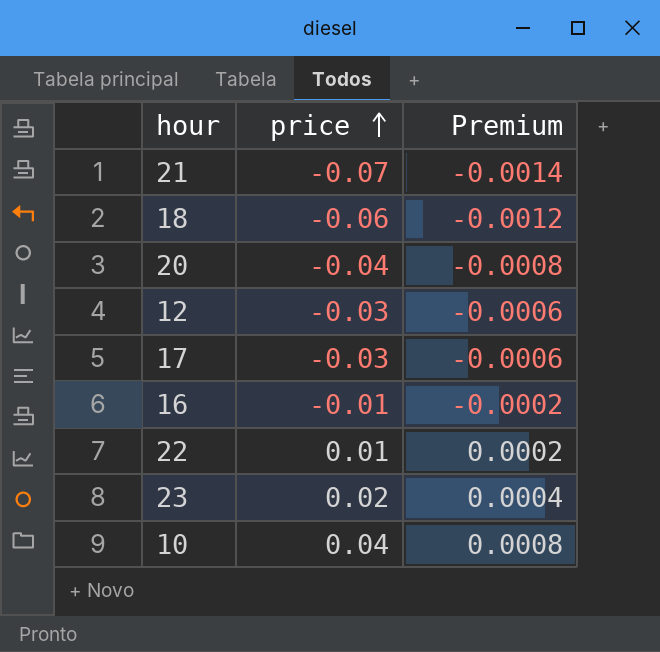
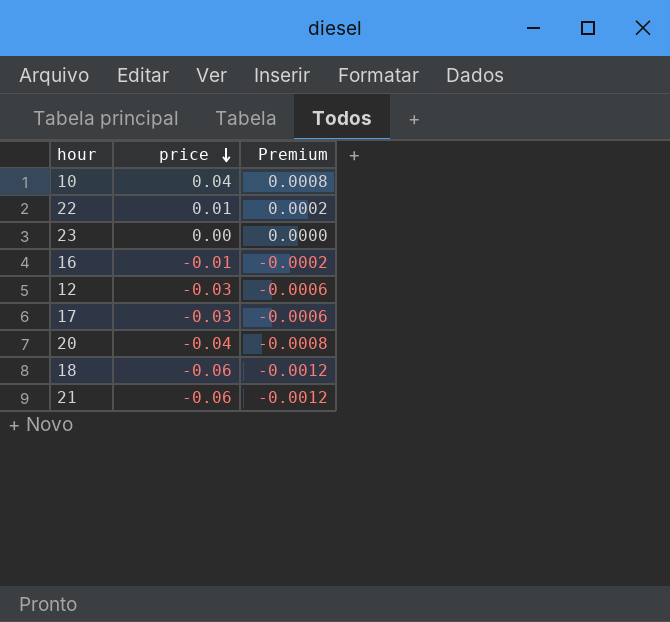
row order: price ascending -> price descending
23 | price: 0.02 -> 0.00
23 | Premium: 0.0004 -> 0.0000
21 | price: -0.07 -> -0.06
21 | Premium: -0.0014 -> -0.0012

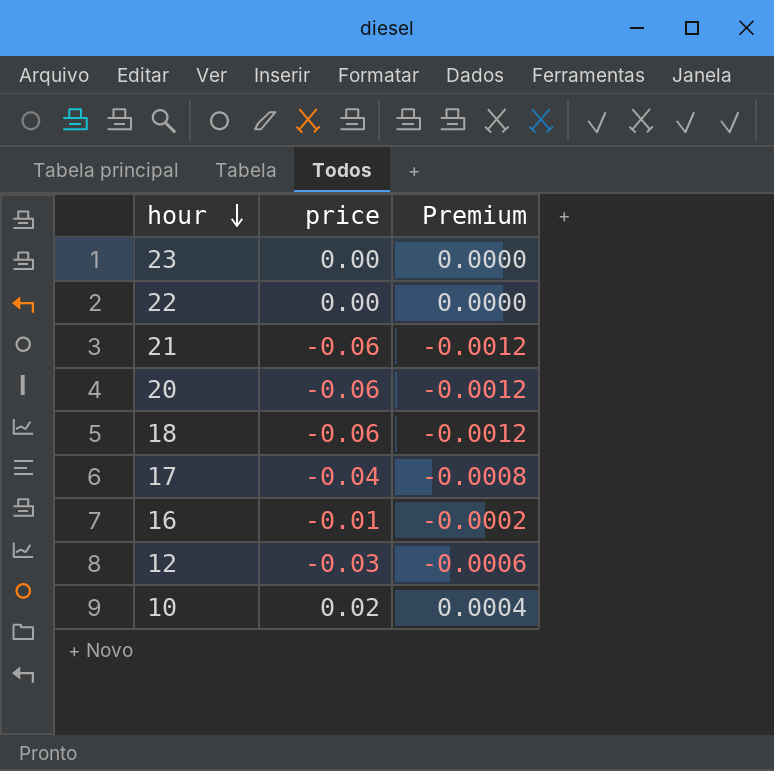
row order: price descending -> hour descending
22 | price: 0.01 -> 0.00
22 | Premium: 0.0002 -> 0.0000
20 | price: -0.04 -> -0.06
20 | Premium: -0.0008 -> -0.0012
17 | price: -0.03 -> -0.04
17 | Premium: -0.0006 -> -0.0008
10 | price: 0.04 -> 0.02
10 | Premium: 0.0008 -> 0.0004

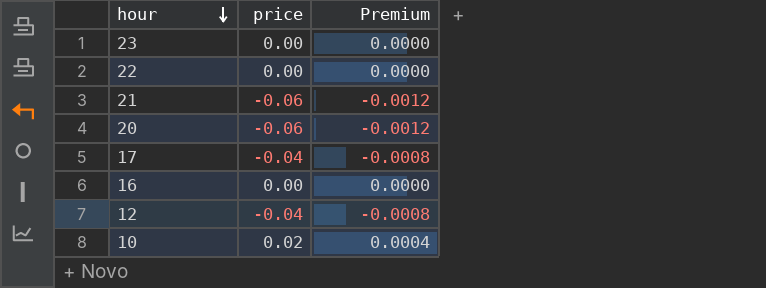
row 18: -0.06 | -0.0012 -> none
16 | price: -0.01 -> 0.00
16 | Premium: -0.0002 -> 0.0000
12 | price: -0.03 -> -0.04
12 | Premium: -0.0006 -> -0.0008

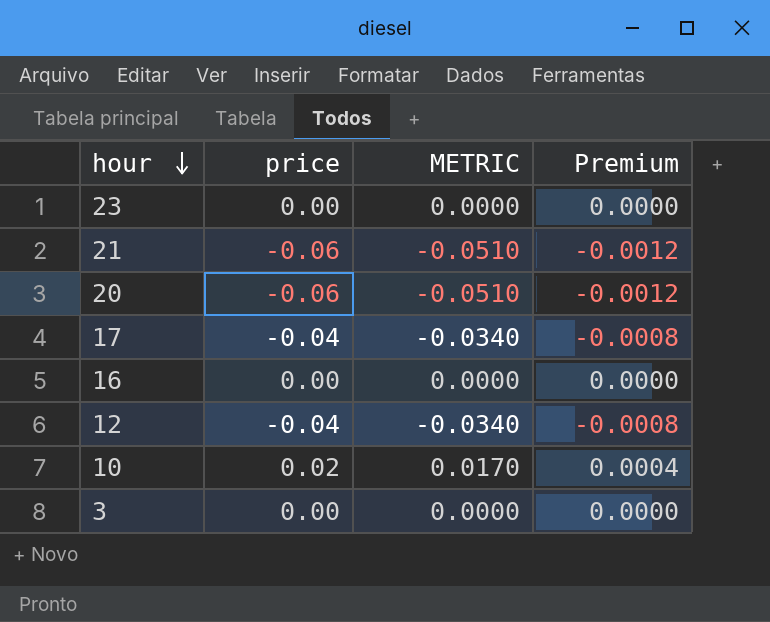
column METRIC | formula: none -> [price] * 0.85
row 22: 0.00 | 0.0000 -> none
row 3: none -> 0.00 | 0.0000 | 0.0000

